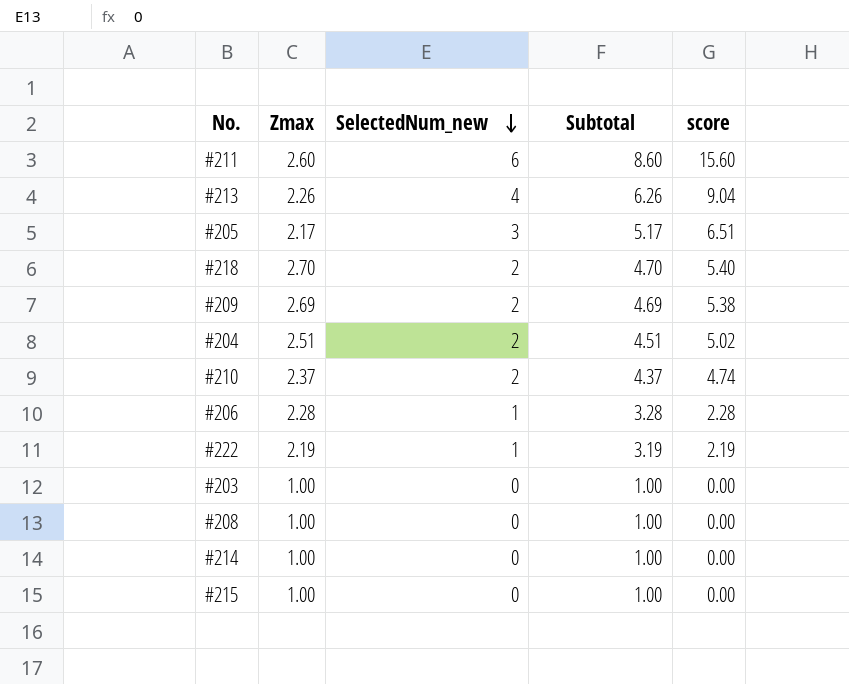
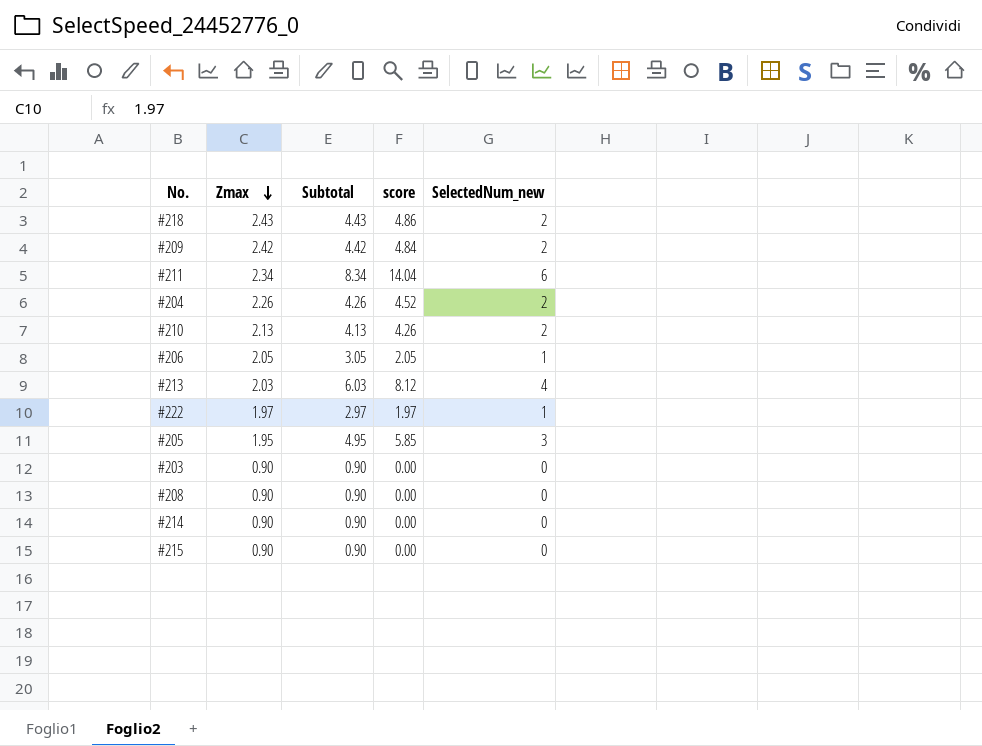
row order: SelectedNum_new descending -> Zmax descending
column SelectedNum_new | position: 3 -> 5
#218 | Zmax: 2.70 -> 2.43
#218 | Subtotal: 4.70 -> 4.43
#218 | score: 5.40 -> 4.86
#209 | Zmax: 2.69 -> 2.42
#209 | Subtotal: 4.69 -> 4.42
#209 | score: 5.38 -> 4.84
#211 | Zmax: 2.60 -> 2.34
#211 | Subtotal: 8.60 -> 8.34
#211 | score: 15.60 -> 14.04
#204 | Zmax: 2.51 -> 2.26
#204 | Subtotal: 4.51 -> 4.26
#204 | score: 5.02 -> 4.52
#210 | Zmax: 2.37 -> 2.13
#210 | Subtotal: 4.37 -> 4.13
#210 | score: 4.74 -> 4.26
#206 | Zmax: 2.28 -> 2.05
#206 | Subtotal: 3.28 -> 3.05
#206 | score: 2.28 -> 2.05
#213 | Zmax: 2.26 -> 2.03
#213 | Subtotal: 6.26 -> 6.03
#213 | score: 9.04 -> 8.12
#222 | Zmax: 2.19 -> 1.97
#222 | Subtotal: 3.19 -> 2.97
#222 | score: 2.19 -> 1.97
#205 | Zmax: 2.17 -> 1.95
#205 | Subtotal: 5.17 -> 4.95
#205 | score: 6.51 -> 5.85
#203 | Zmax: 1.00 -> 0.90
#203 | Subtotal: 1.00 -> 0.90
#208 | Zmax: 1.00 -> 0.90
#208 | Subtotal: 1.00 -> 0.90
#214 | Zmax: 1.00 -> 0.90
#214 | Subtotal: 1.00 -> 0.90
#215 | Zmax: 1.00 -> 0.90
#215 | Subtotal: 1.00 -> 0.90

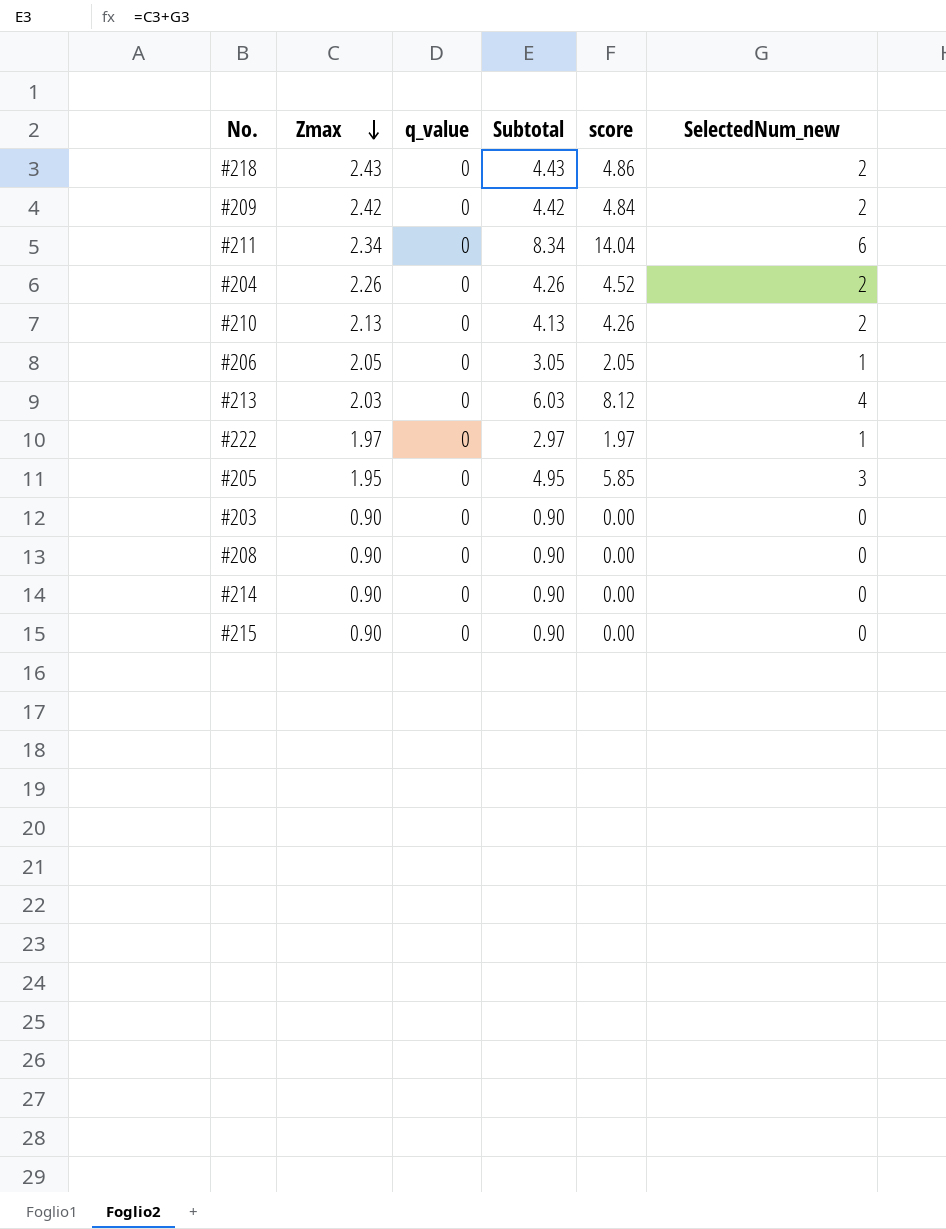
column q_value | position: none -> 3

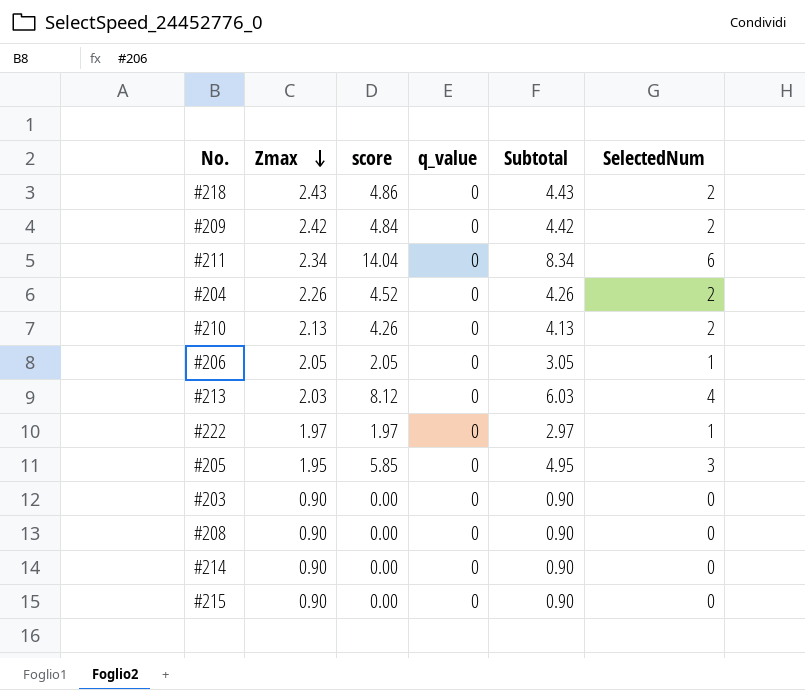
column score | position: 5 -> 3
column name: SelectedNum_new -> SelectedNum

